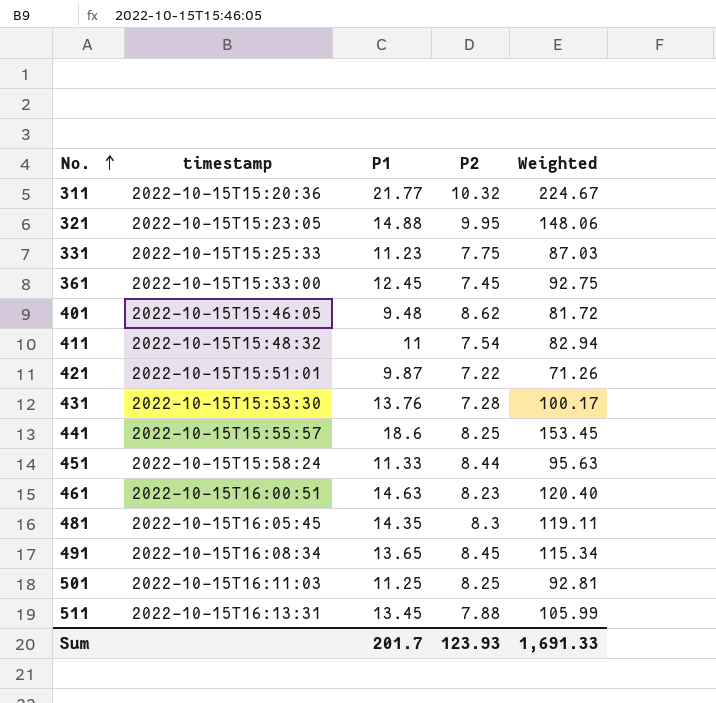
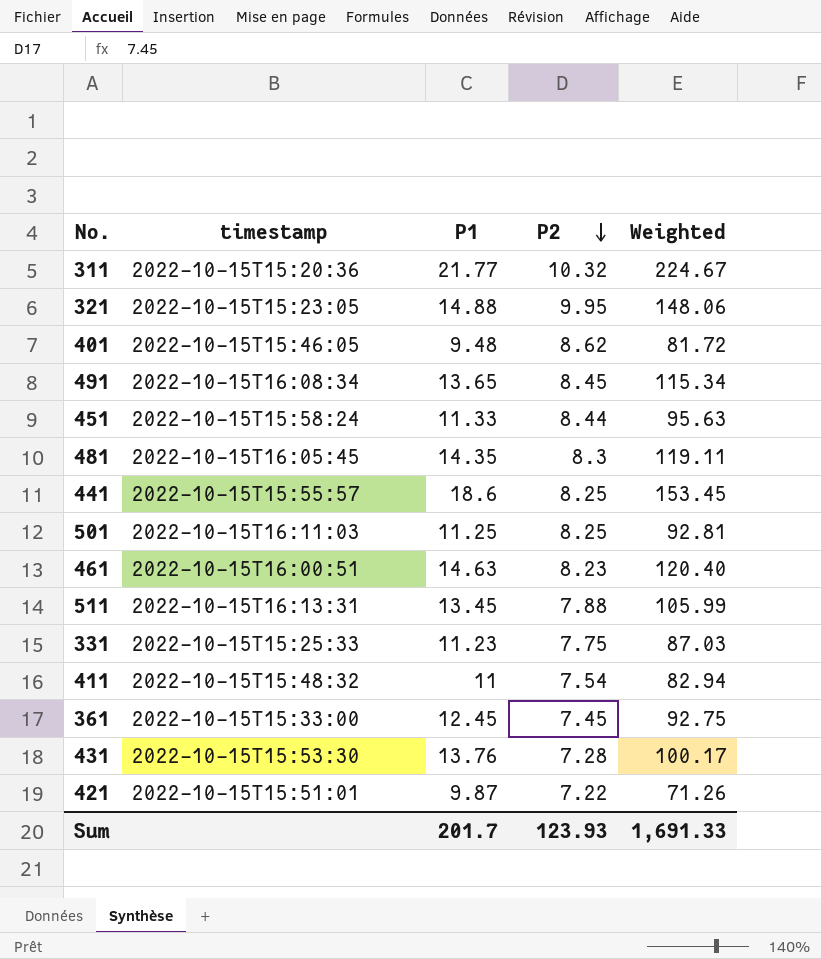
row order: No. ascending -> P2 descending

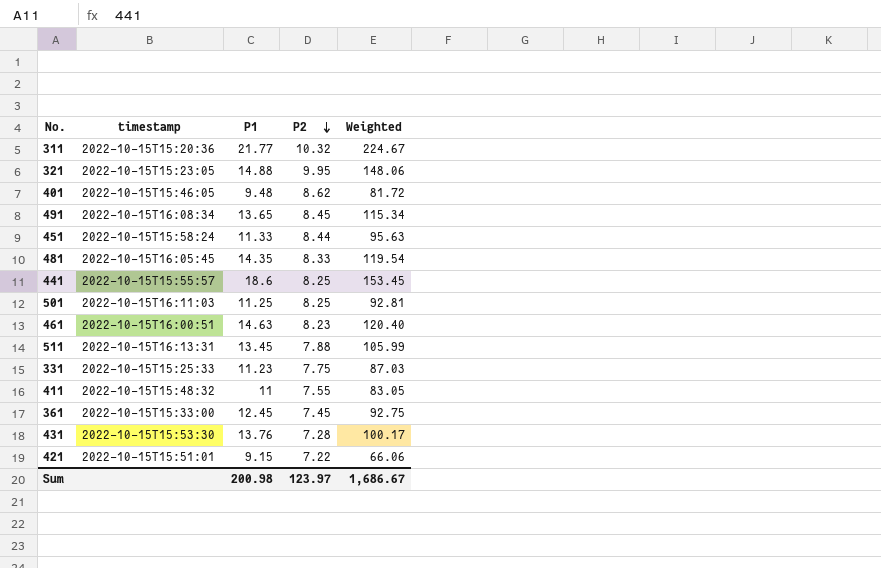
481 | P2: 8.3 -> 8.33
481 | Weighted: 119.11 -> 119.54
411 | P2: 7.54 -> 7.55
411 | Weighted: 82.94 -> 83.05
421 | P1: 9.87 -> 9.15
421 | Weighted: 71.26 -> 66.06
Sum | P1: 201.7 -> 200.98
Sum | P2: 123.93 -> 123.97
Sum | Weighted: 1,691.33 -> 1,686.67

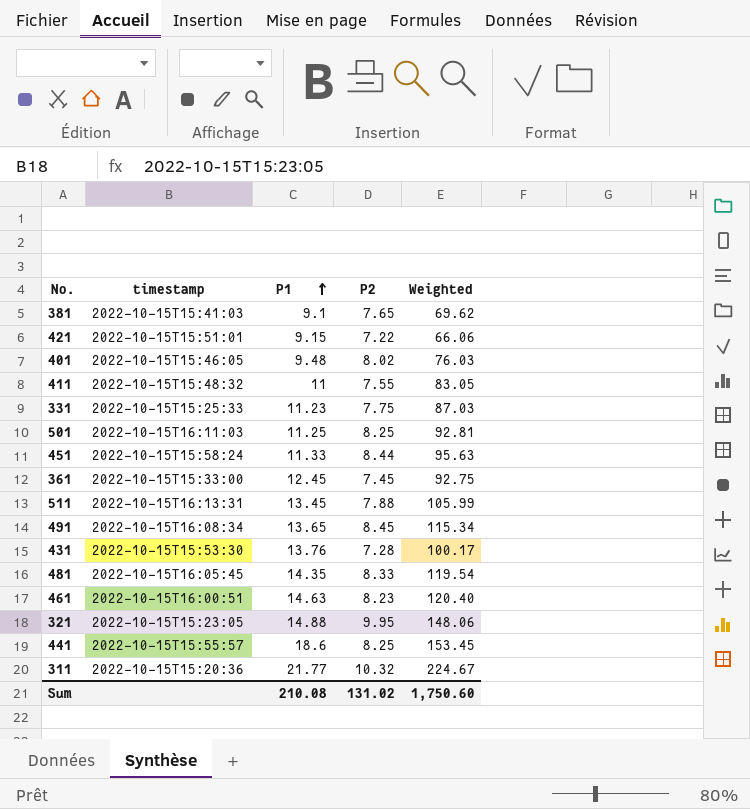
row order: P2 descending -> P1 ascending
row 381: none -> 2022-10-15T15:41:03 | 9.1 | 7.65 | 69.62
401 | P2: 8.62 -> 8.02
401 | Weighted: 81.72 -> 76.03
Sum | P1: 200.98 -> 210.08
Sum | P2: 123.97 -> 131.02
Sum | Weighted: 1,686.67 -> 1,750.60

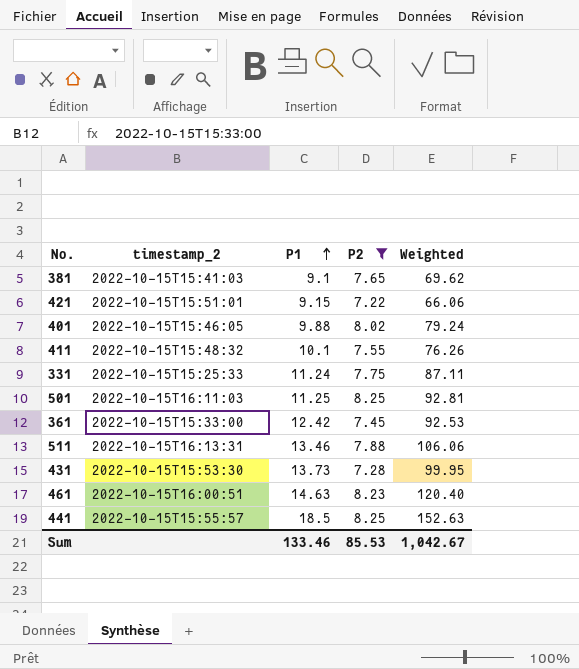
filter: none -> P2 <= 8.25
column name: timestamp -> timestamp_2
401 | P1: 9.48 -> 9.88
401 | Weighted: 76.03 -> 79.24
411 | P1: 11 -> 10.1
411 | Weighted: 83.05 -> 76.26
331 | P1: 11.23 -> 11.24
331 | Weighted: 87.03 -> 87.11
361 | P1: 12.45 -> 12.42
361 | Weighted: 92.75 -> 92.53
511 | P1: 13.45 -> 13.46
511 | Weighted: 105.99 -> 106.06
431 | P1: 13.76 -> 13.73
431 | Weighted: 100.17 -> 99.95
441 | P1: 18.6 -> 18.5
441 | Weighted: 153.45 -> 152.63
Sum | P1: 210.08 -> 133.46
Sum | P2: 131.02 -> 85.53
Sum | Weighted: 1,750.60 -> 1,042.67

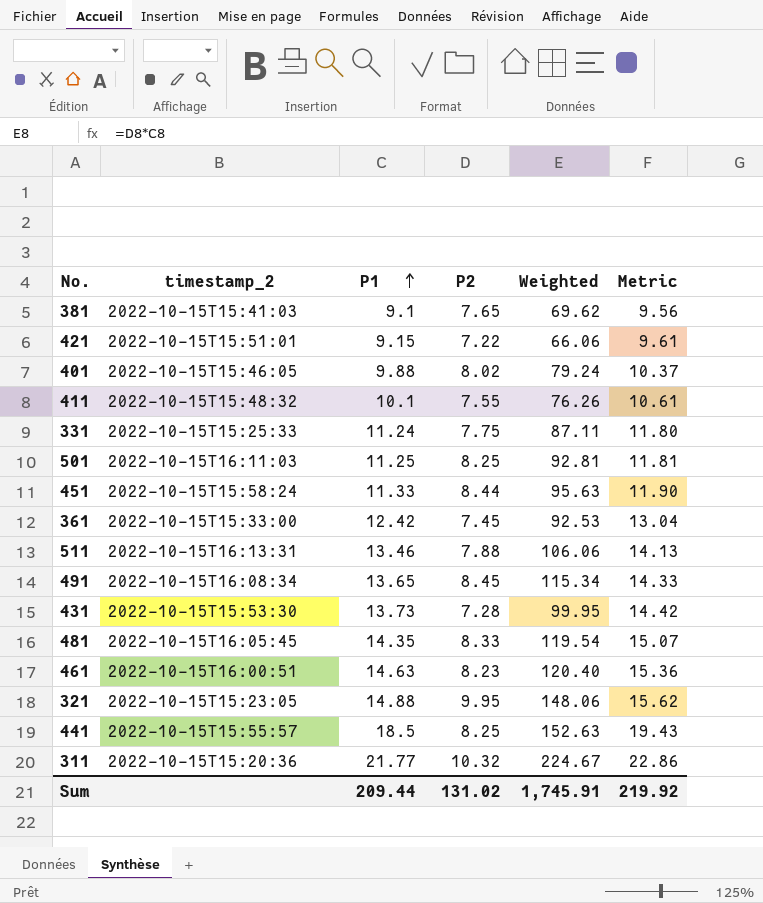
filter: P2 <= 8.25 -> none
column Metric | formula: none -> [P1] * 1.05
Sum | P1: 133.46 -> 209.44
Sum | P2: 85.53 -> 131.02
Sum | Weighted: 1,042.67 -> 1,745.91

